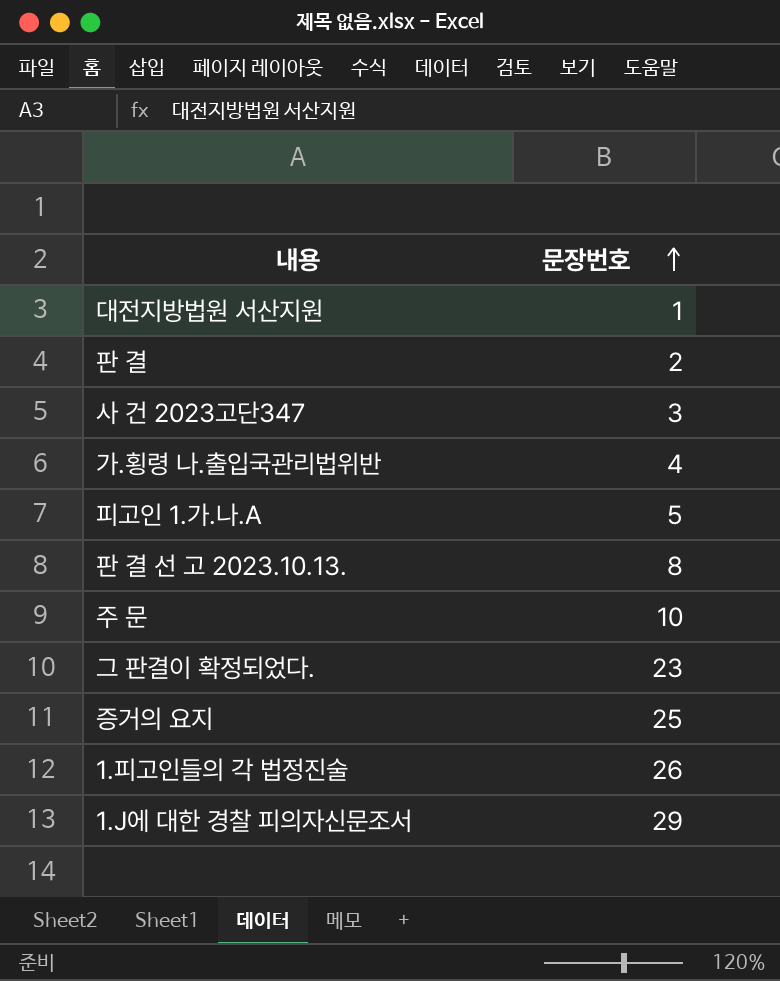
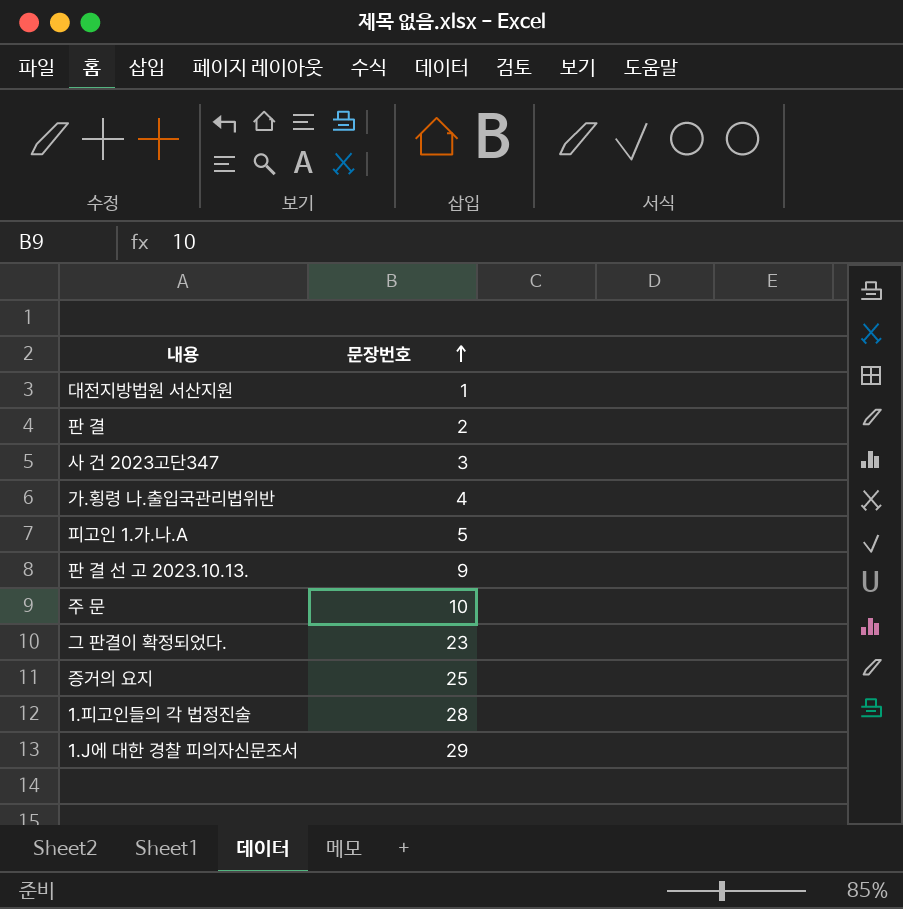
판 결 선 고 2023.10.13. | 문장번호: 8 -> 9
1.피고인들의 각 법정진술 | 문장번호: 26 -> 28

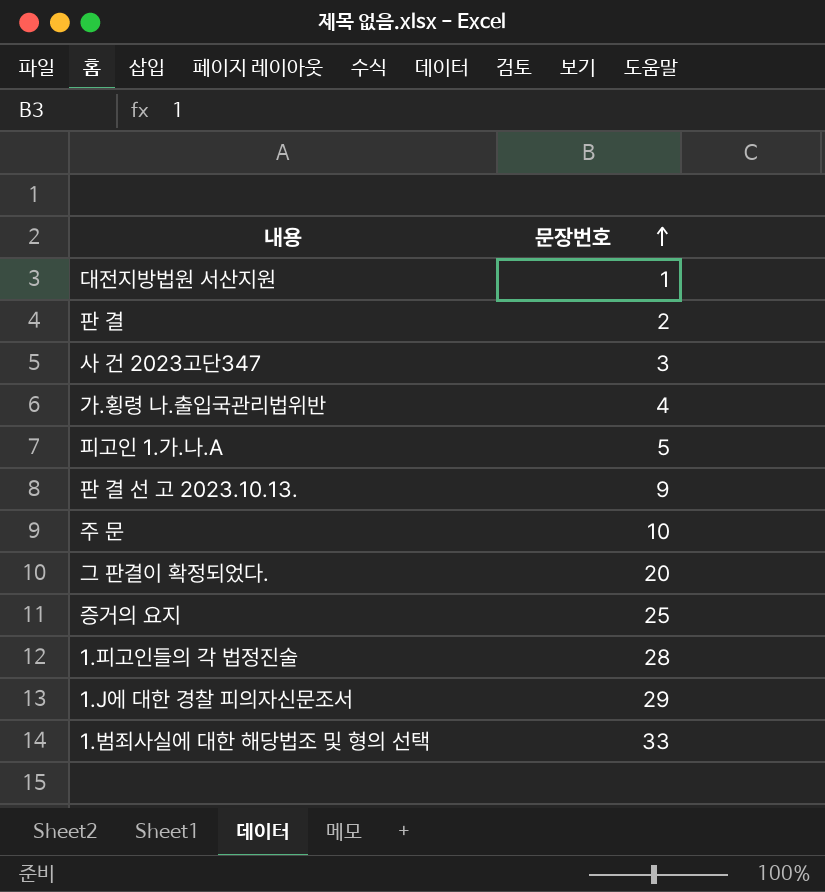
그 판결이 확정되었다. | 문장번호: 23 -> 20
row 1.범죄사실에 대한 해당법조 및 형의 선택: none -> 33

